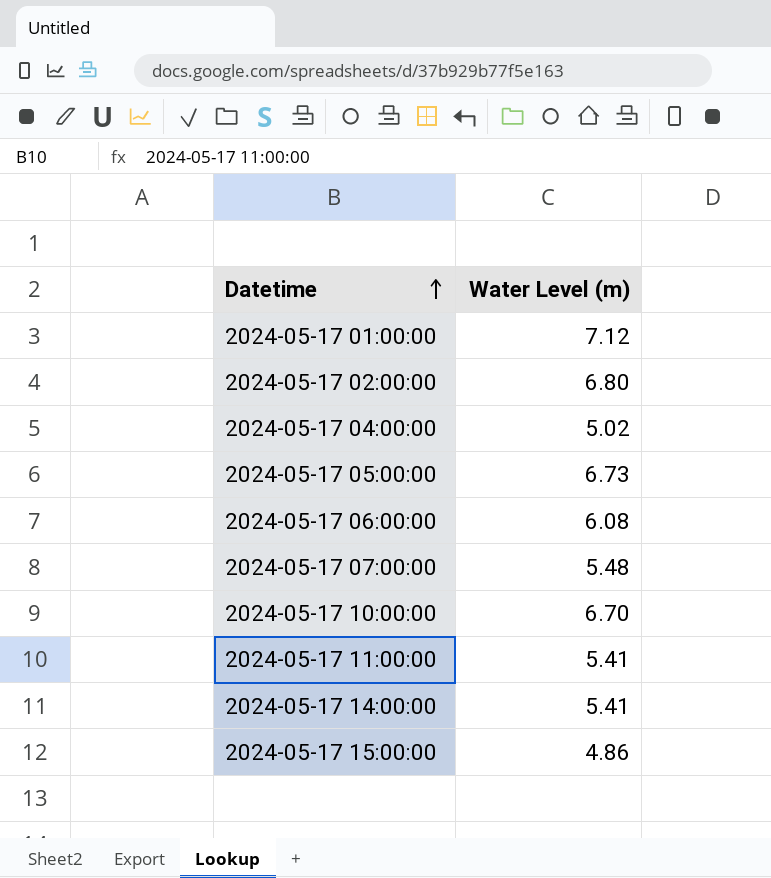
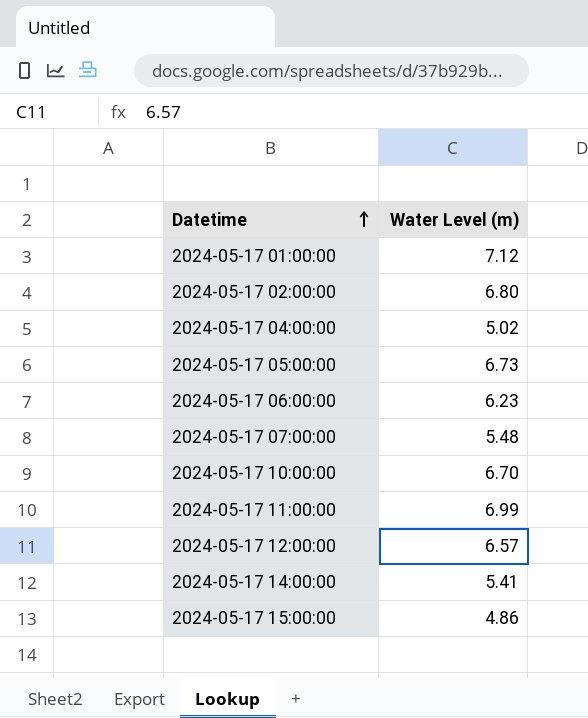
2024-05-17 06:00:00 | Water Level (m): 6.08 -> 6.23
2024-05-17 11:00:00 | Water Level (m): 5.41 -> 6.99
row 2024-05-17 12:00:00: none -> 6.57

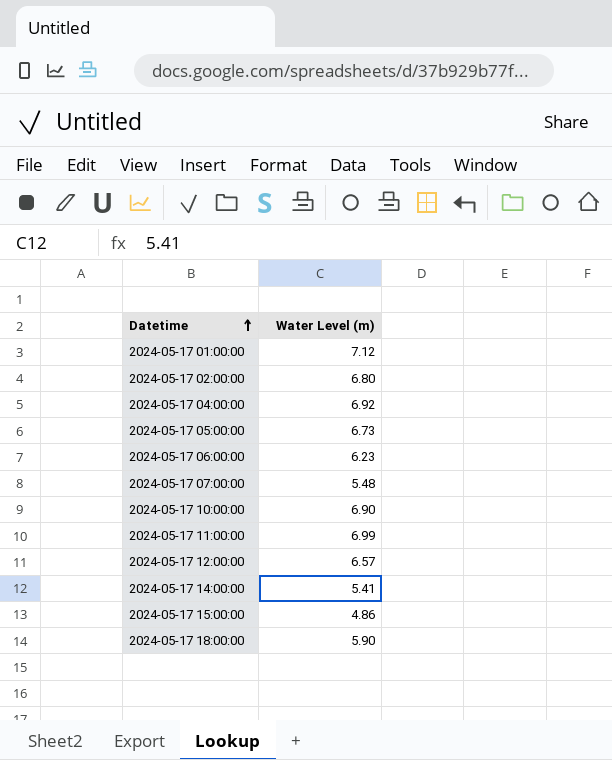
2024-05-17 04:00:00 | Water Level (m): 5.02 -> 6.92
2024-05-17 10:00:00 | Water Level (m): 6.70 -> 6.90
row 2024-05-17 18:00:00: none -> 5.90

